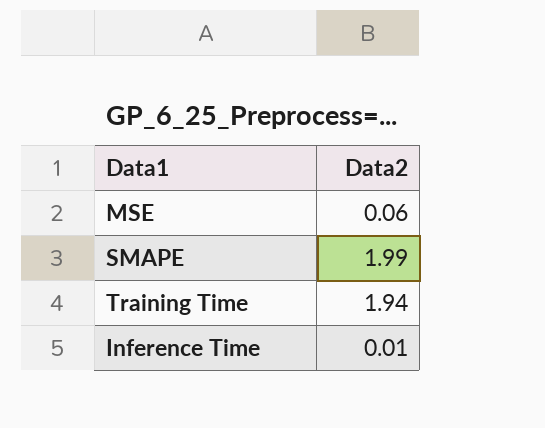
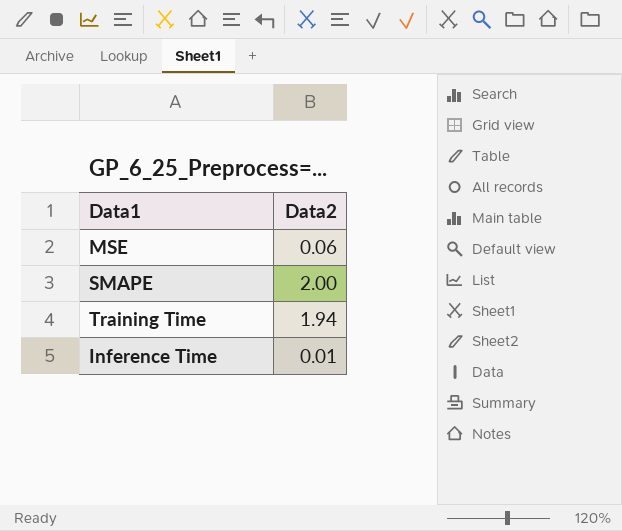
SMAPE | Data2: 1.99 -> 2.00

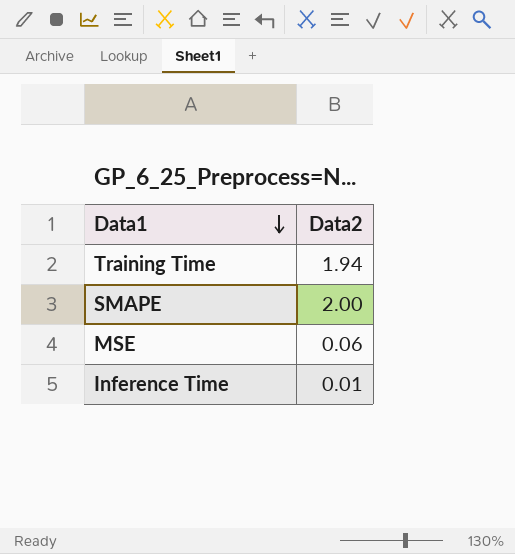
row order: none -> Data1 descending

